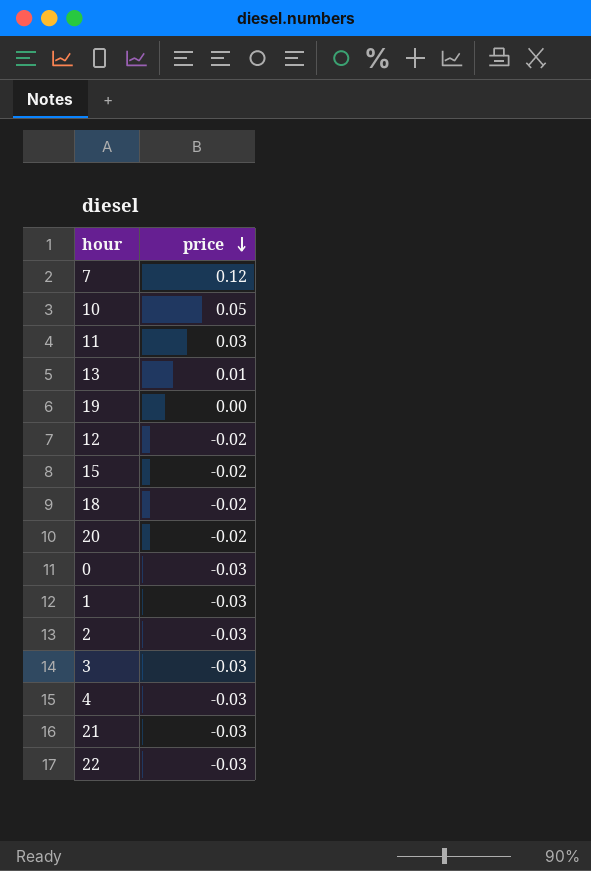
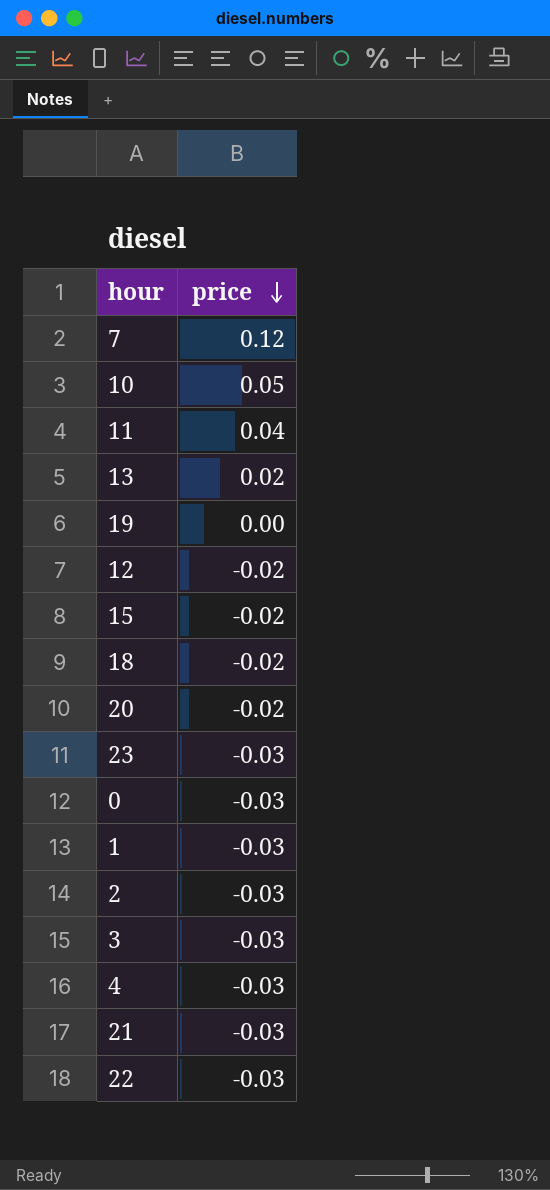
11 | price: 0.03 -> 0.04
13 | price: 0.01 -> 0.02
row 23: none -> -0.03

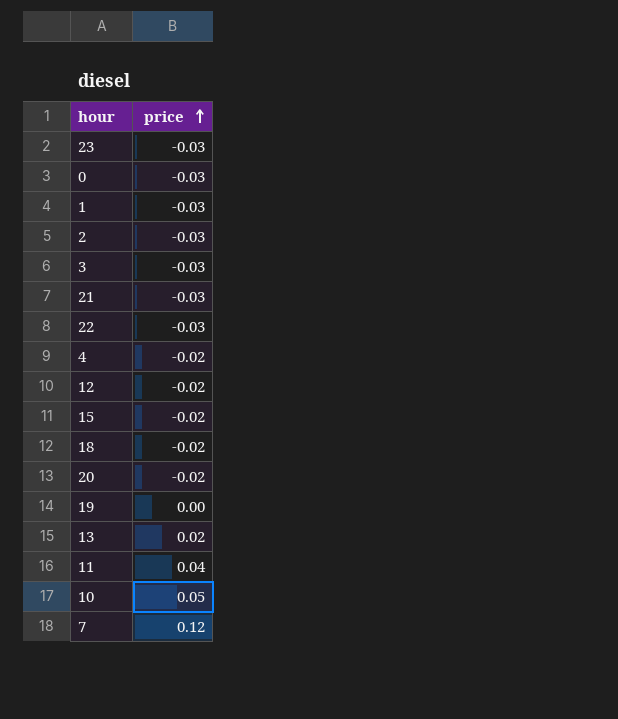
row order: price descending -> price ascending
4 | price: -0.03 -> -0.02

